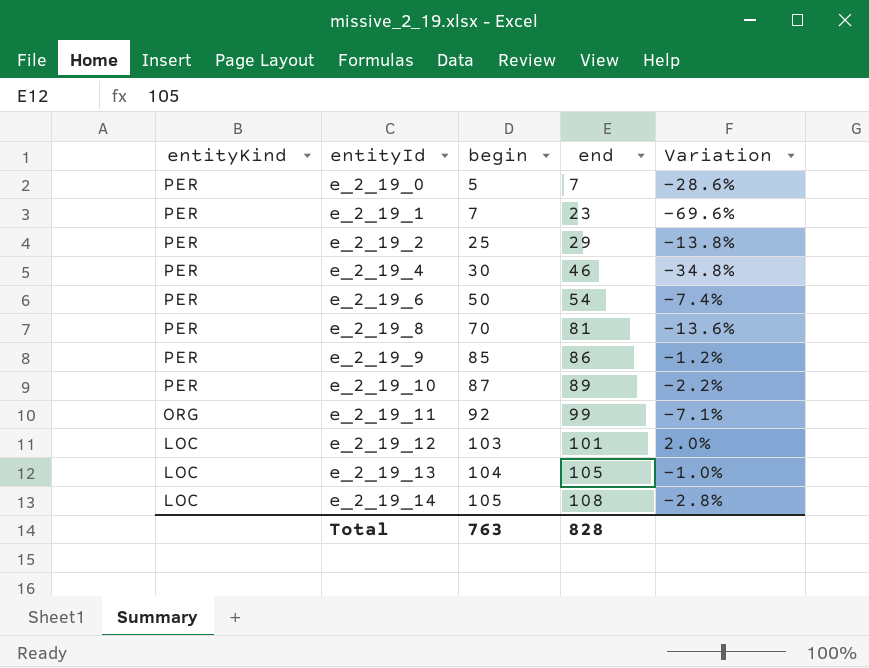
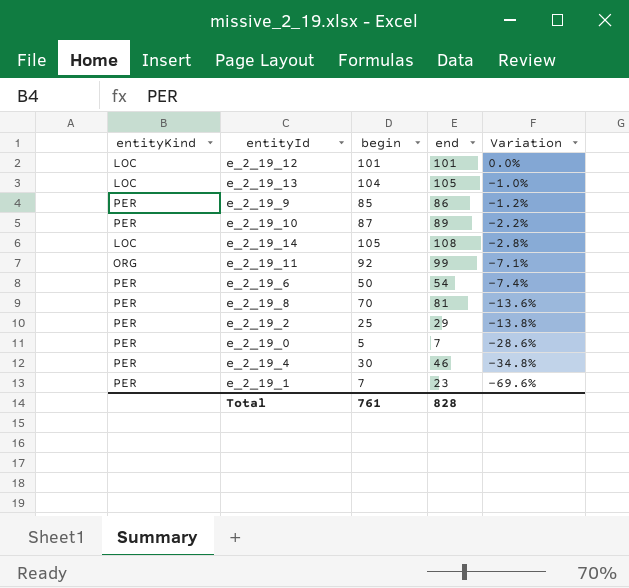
row order: entityKind descending -> Variation descending
e_2_19_12 | begin: 103 -> 101
e_2_19_12 | Variation: 2.0% -> 0.0%
Total | begin: 763 -> 761

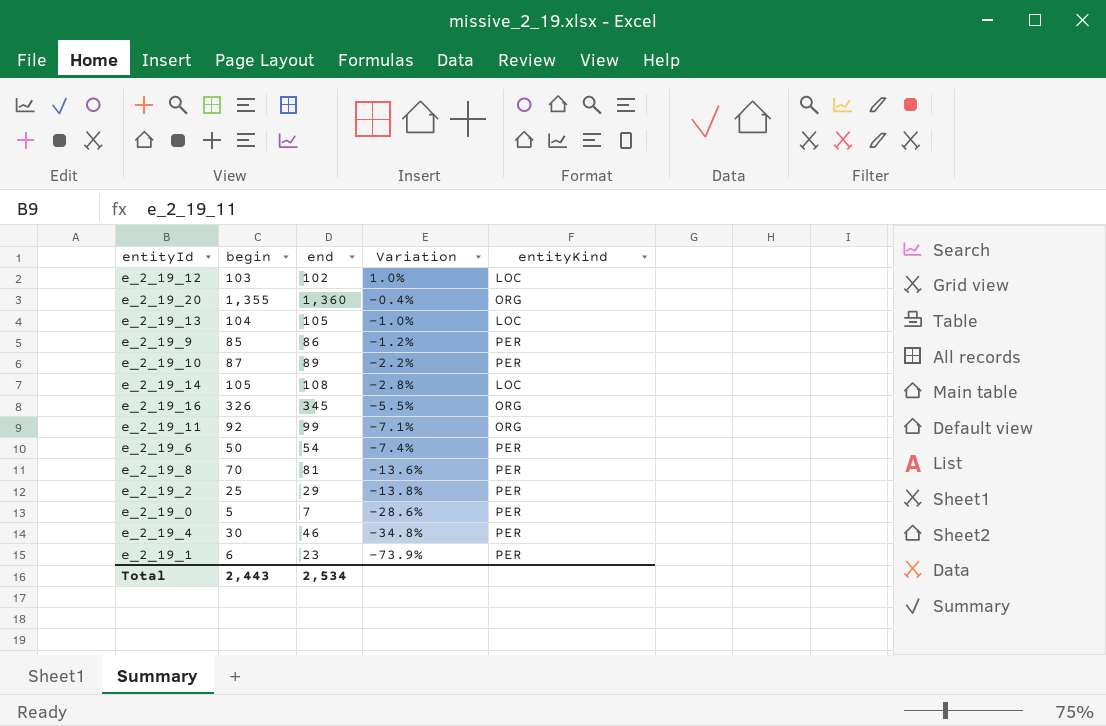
column entityKind | position: 1 -> 5
e_2_19_12 | begin: 101 -> 103
e_2_19_12 | end: 101 -> 102
e_2_19_12 | Variation: 0.0% -> 1.0%
row e_2_19_20: none -> 1,355 | 1,360 | -0.4% | ORG
row e_2_19_16: none -> 326 | 345 | -5.5% | ORG
e_2_19_1 | begin: 7 -> 6
e_2_19_1 | Variation: -69.6% -> -73.9%
Total | begin: 761 -> 2,443
Total | end: 828 -> 2,534

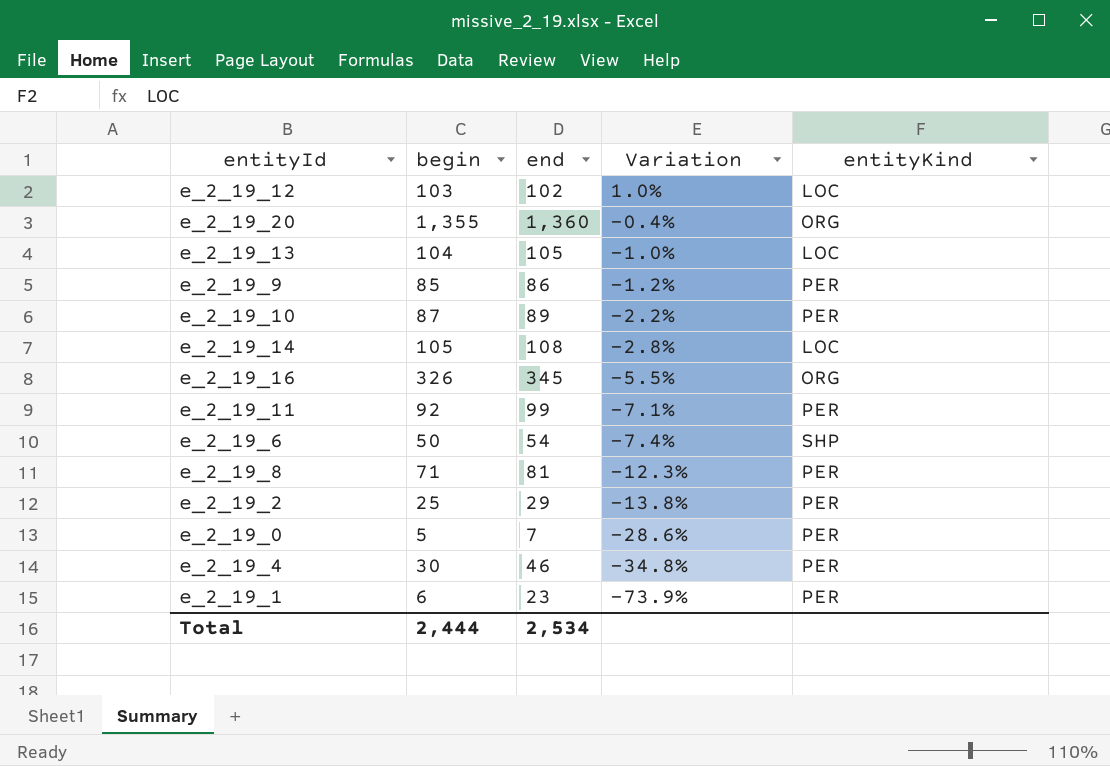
e_2_19_11 | entityKind: ORG -> PER
e_2_19_6 | entityKind: PER -> SHP
e_2_19_8 | begin: 70 -> 71
e_2_19_8 | Variation: -13.6% -> -12.3%
Total | begin: 2,443 -> 2,444

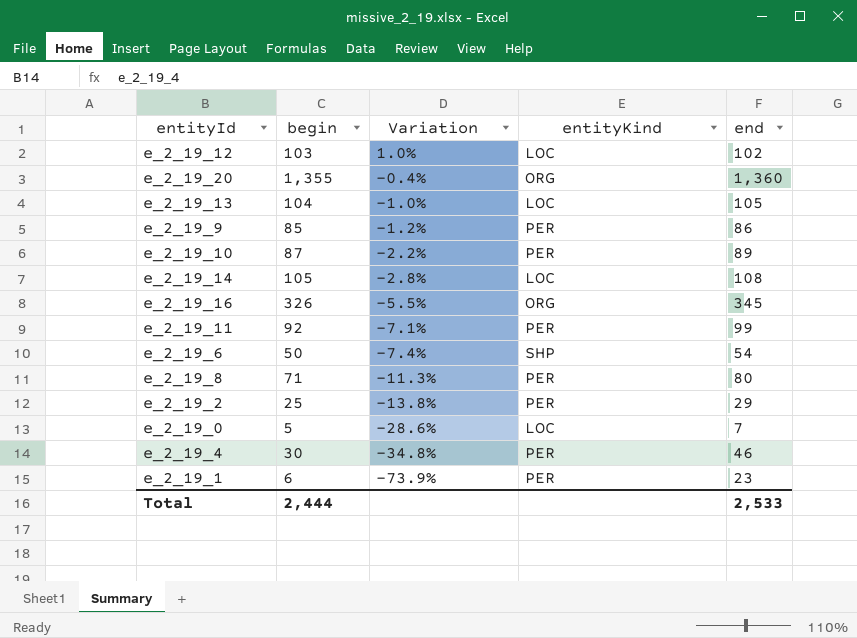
column end | position: 3 -> 5
e_2_19_8 | Variation: -12.3% -> -11.3%
e_2_19_8 | end: 81 -> 80
e_2_19_0 | entityKind: PER -> LOC
Total | end: 2,534 -> 2,533

